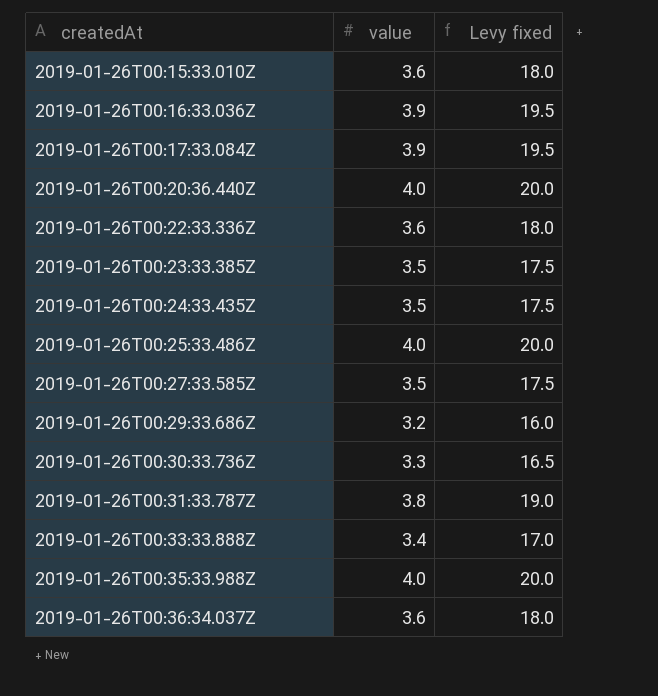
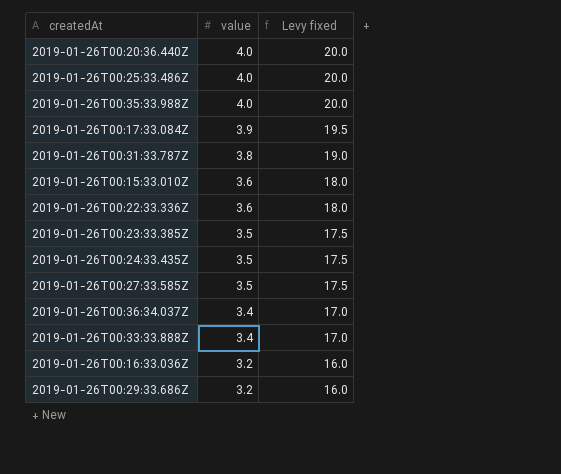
row order: createdAt ascending -> value descending
row 2019-01-26T00:30:33.736Z: 3.3 | 16.5 -> none
2019-01-26T00:36:34.037Z | value: 3.6 -> 3.4
2019-01-26T00:36:34.037Z | Levy fixed: 18.0 -> 17.0
2019-01-26T00:16:33.036Z | value: 3.9 -> 3.2
2019-01-26T00:16:33.036Z | Levy fixed: 19.5 -> 16.0

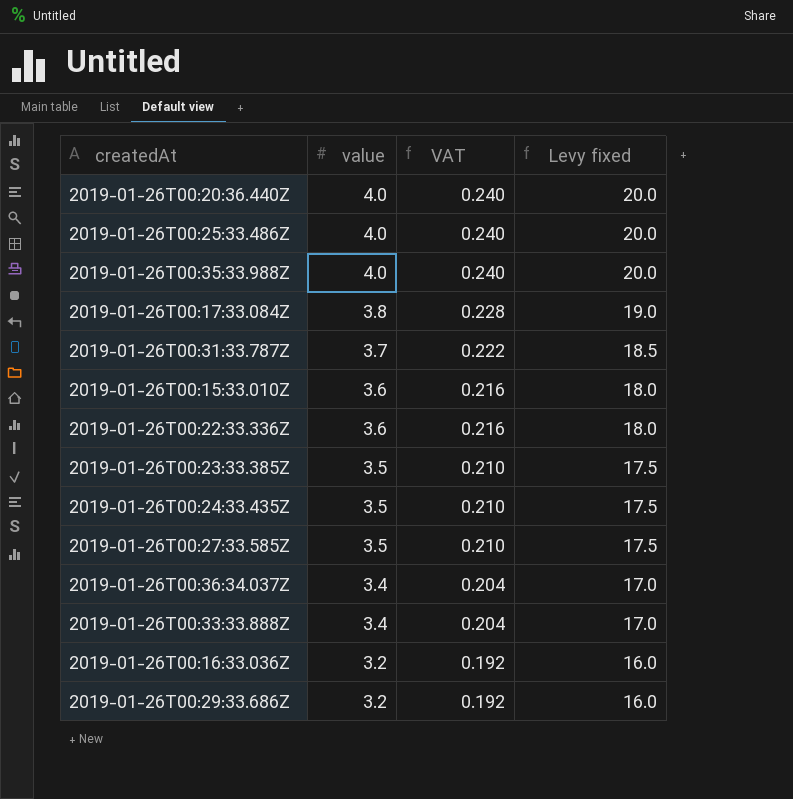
column VAT | formula: none -> [value] * 0.06
2019-01-26T00:17:33.084Z | value: 3.9 -> 3.8
2019-01-26T00:17:33.084Z | Levy fixed: 19.5 -> 19.0
2019-01-26T00:31:33.787Z | value: 3.8 -> 3.7
2019-01-26T00:31:33.787Z | Levy fixed: 19.0 -> 18.5

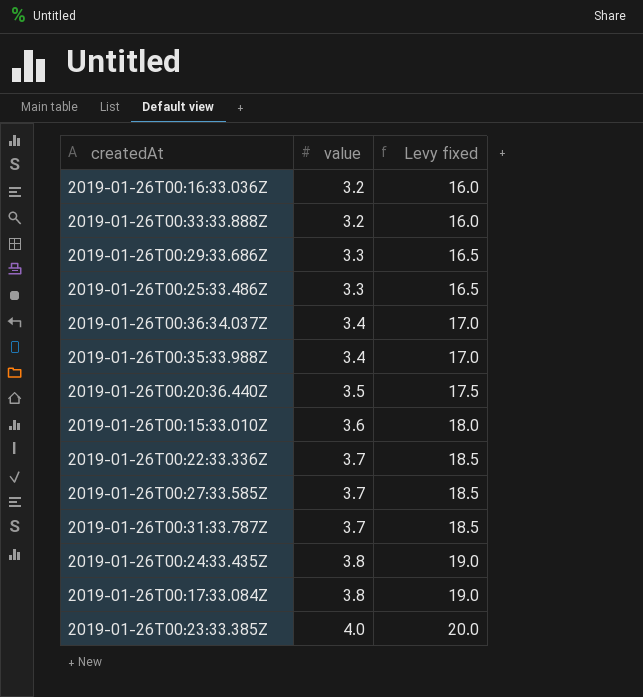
row order: value descending -> value ascending
column VAT | formula: [value] * 0.06 -> none
2019-01-26T00:33:33.888Z | value: 3.4 -> 3.2
2019-01-26T00:33:33.888Z | Levy fixed: 17.0 -> 16.0
2019-01-26T00:29:33.686Z | value: 3.2 -> 3.3
2019-01-26T00:29:33.686Z | Levy fixed: 16.0 -> 16.5
2019-01-26T00:25:33.486Z | value: 4.0 -> 3.3
2019-01-26T00:25:33.486Z | Levy fixed: 20.0 -> 16.5
2019-01-26T00:35:33.988Z | value: 4.0 -> 3.4
2019-01-26T00:35:33.988Z | Levy fixed: 20.0 -> 17.0
2019-01-26T00:20:36.440Z | value: 4.0 -> 3.5
2019-01-26T00:20:36.440Z | Levy fixed: 20.0 -> 17.5
2019-01-26T00:22:33.336Z | value: 3.6 -> 3.7
2019-01-26T00:22:33.336Z | Levy fixed: 18.0 -> 18.5
2019-01-26T00:27:33.585Z | value: 3.5 -> 3.7
2019-01-26T00:27:33.585Z | Levy fixed: 17.5 -> 18.5
2019-01-26T00:24:33.435Z | value: 3.5 -> 3.8
2019-01-26T00:24:33.435Z | Levy fixed: 17.5 -> 19.0
2019-01-26T00:23:33.385Z | value: 3.5 -> 4.0
2019-01-26T00:23:33.385Z | Levy fixed: 17.5 -> 20.0

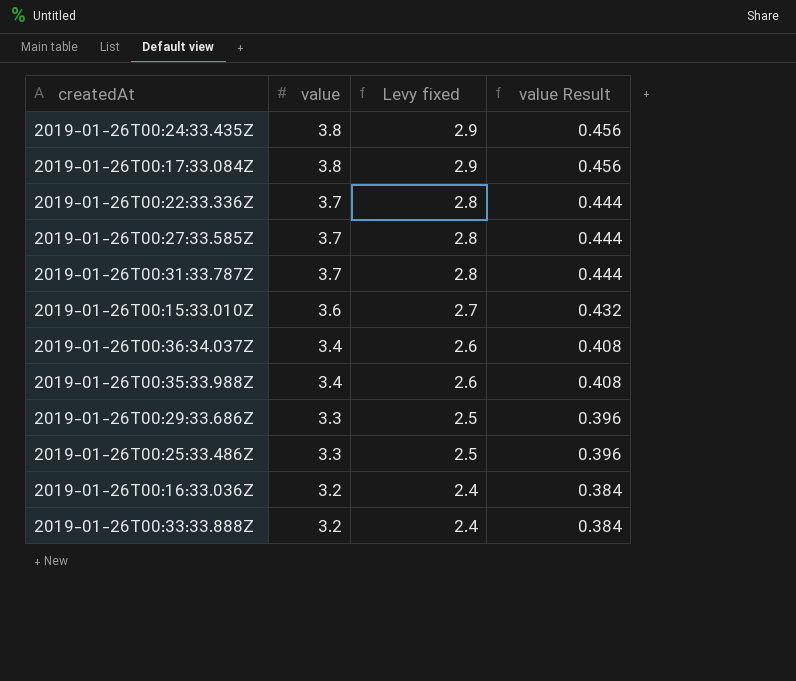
row order: value ascending -> value descending
column Levy fixed | formula: [value] * 5 -> [value] * 0.75
column value Result | formula: none -> [value] * 0.12
row 2019-01-26T00:20:36.440Z: 3.5 | 17.5 -> none
row 2019-01-26T00:23:33.385Z: 4.0 | 20.0 -> none

